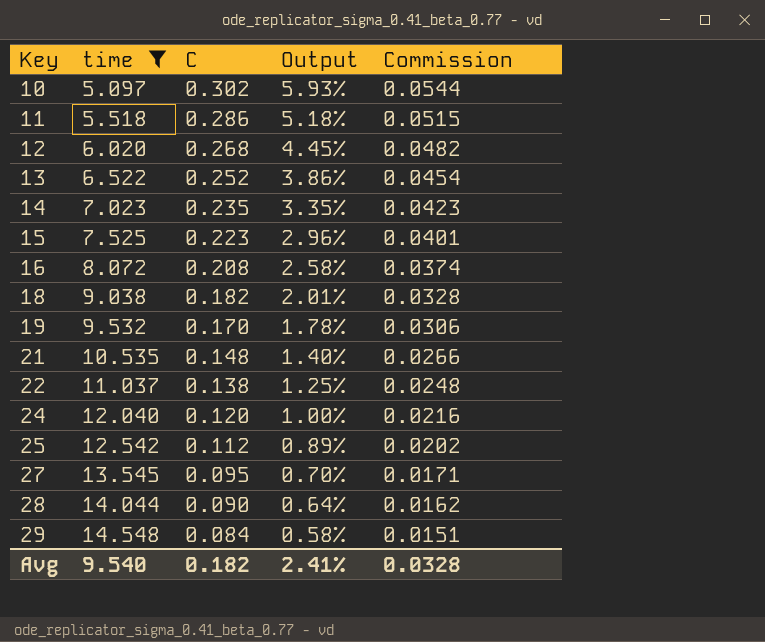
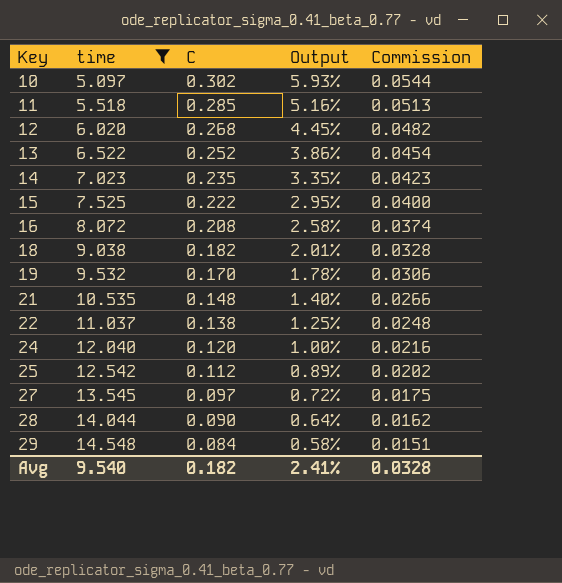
11 | C: 0.286 -> 0.285
11 | Output: 5.18% -> 5.16%
11 | Commission: 0.0515 -> 0.0513
15 | C: 0.223 -> 0.222
15 | Output: 2.96% -> 2.95%
15 | Commission: 0.0401 -> 0.0400
27 | C: 0.095 -> 0.097
27 | Output: 0.70% -> 0.72%
27 | Commission: 0.0171 -> 0.0175

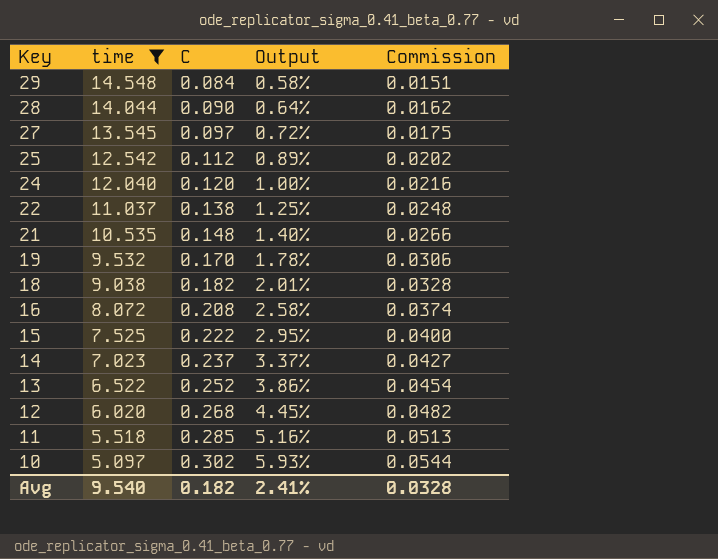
row order: Key ascending -> Key descending
14 | C: 0.235 -> 0.237
14 | Output: 3.35% -> 3.37%
14 | Commission: 0.0423 -> 0.0427

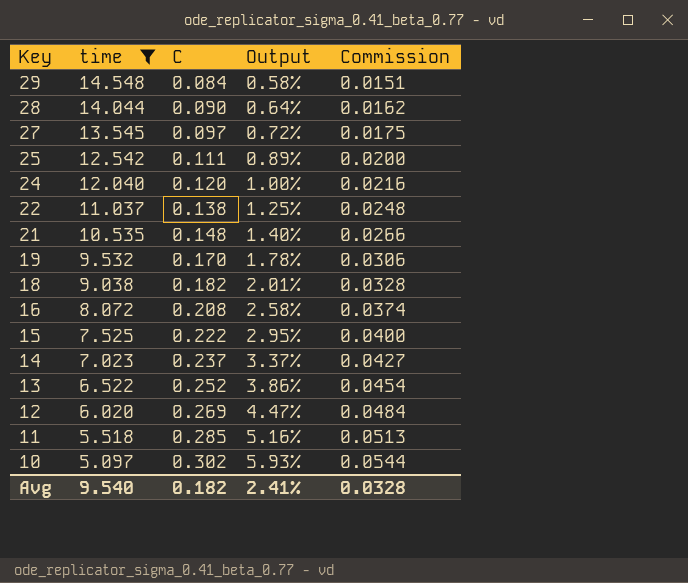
25 | C: 0.112 -> 0.111
25 | Commission: 0.0202 -> 0.0200
12 | C: 0.268 -> 0.269
12 | Output: 4.45% -> 4.47%
12 | Commission: 0.0482 -> 0.0484

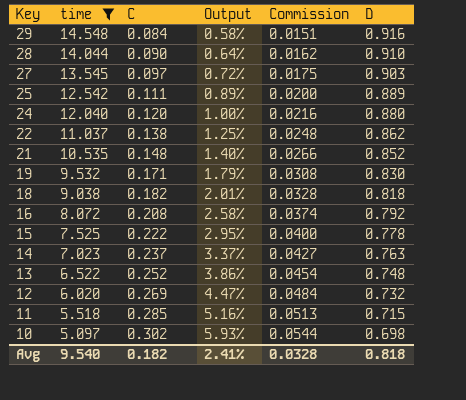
column D | position: none -> 6
19 | C: 0.170 -> 0.171
19 | Output: 1.78% -> 1.79%
19 | Commission: 0.0306 -> 0.0308

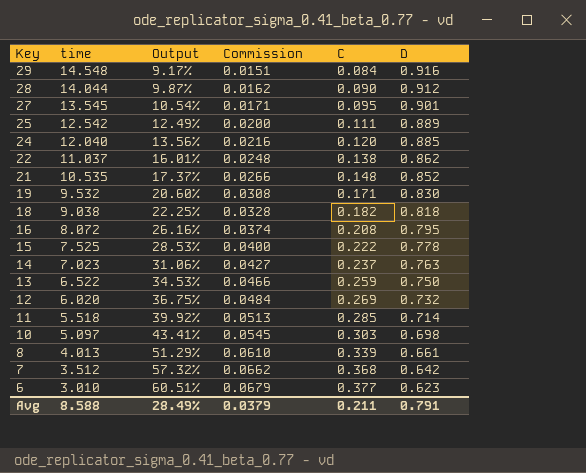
filter: time >= 5.097 -> none
column Output | formula: [C] / [time] -> [C] / [D]
column C | position: 3 -> 5
28 | D: 0.910 -> 0.912
27 | Commission: 0.0175 -> 0.0171
27 | C: 0.097 -> 0.095
27 | D: 0.903 -> 0.901
24 | D: 0.880 -> 0.885
16 | D: 0.792 -> 0.795
13 | Commission: 0.0454 -> 0.0466
13 | C: 0.252 -> 0.259
13 | D: 0.748 -> 0.750
11 | D: 0.715 -> 0.714
10 | Commission: 0.0544 -> 0.0545
10 | C: 0.302 -> 0.303
Avg | time: 9.540 -> 8.588
Avg | Output: 2.41% -> 28.49%
Avg | Commission: 0.0328 -> 0.0379
Avg | C: 0.182 -> 0.211
Avg | D: 0.818 -> 0.791

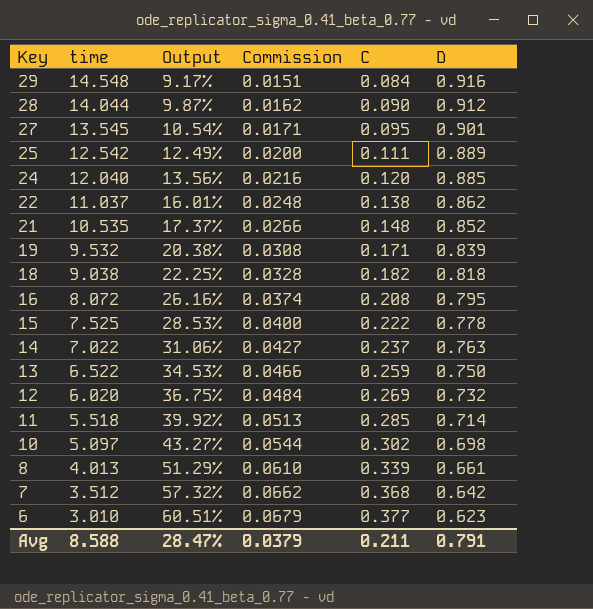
19 | Output: 20.60% -> 20.38%
19 | D: 0.830 -> 0.839
14 | time: 7.023 -> 7.022
10 | Output: 43.41% -> 43.27%
10 | Commission: 0.0545 -> 0.0544
10 | C: 0.303 -> 0.302
Avg | Output: 28.49% -> 28.47%

